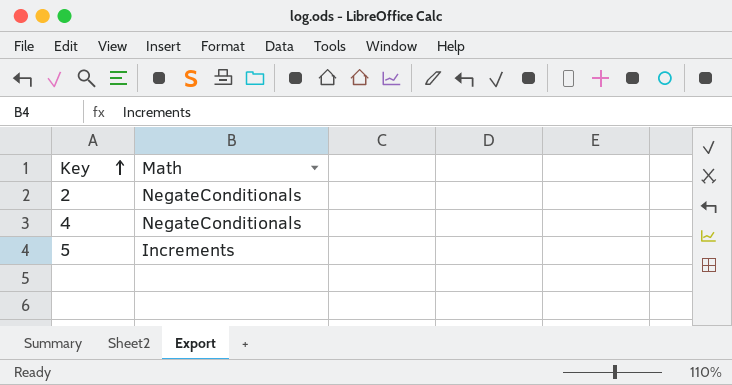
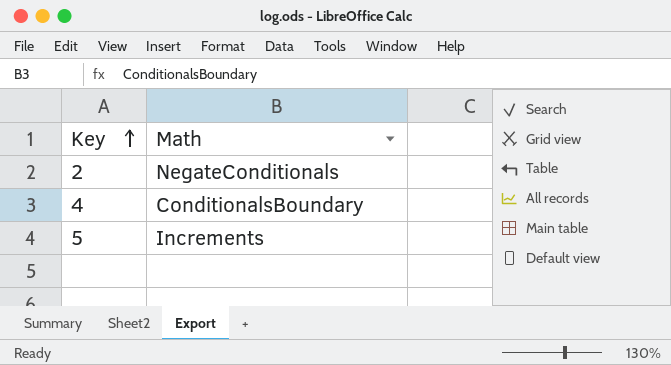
4 | Math: NegateConditionals -> ConditionalsBoundary

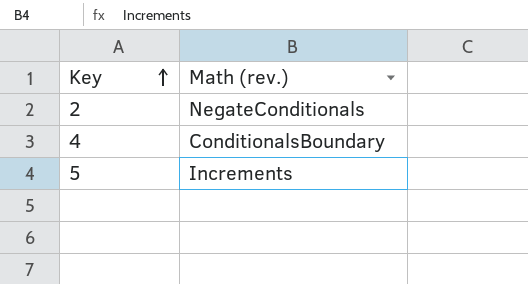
column name: Math -> Math (rev.)

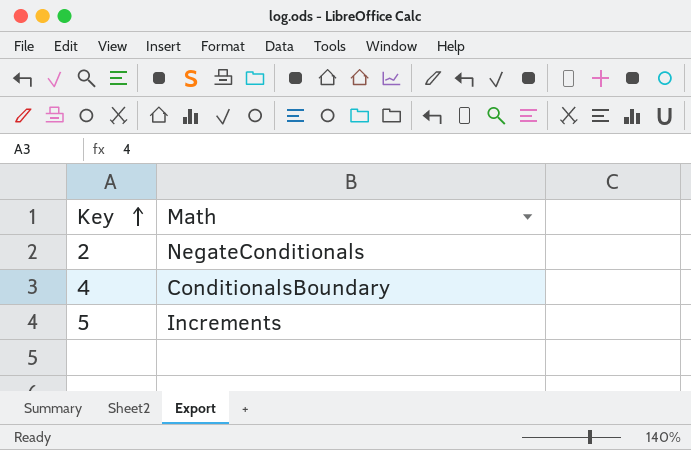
column name: Math (rev.) -> Math

